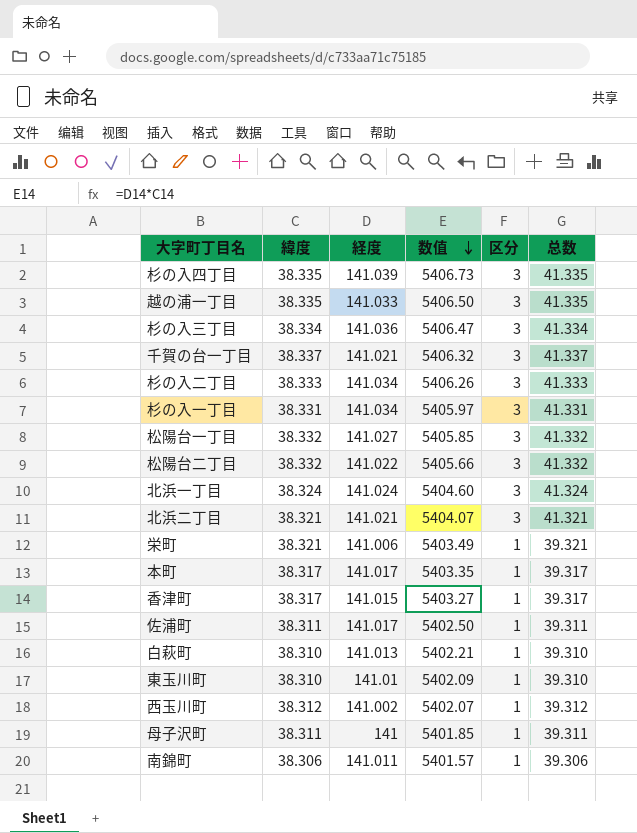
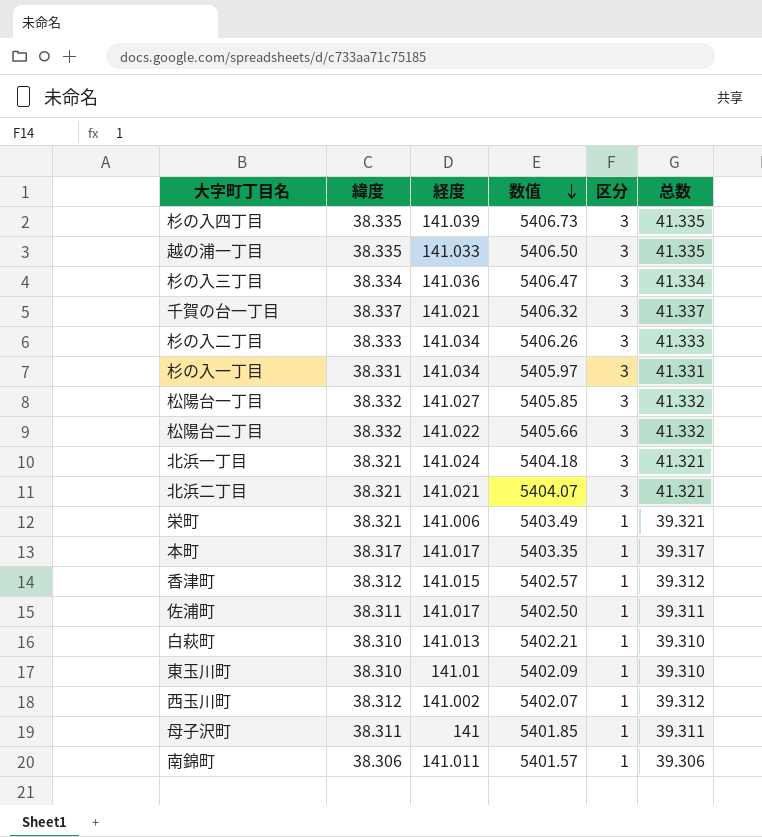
北浜一丁目 | 緯度: 38.324 -> 38.321
北浜一丁目 | 数值: 5404.60 -> 5404.18
北浜一丁目 | 总数: 41.324 -> 41.321
香津町 | 緯度: 38.317 -> 38.312
香津町 | 数值: 5403.27 -> 5402.57
香津町 | 总数: 39.317 -> 39.312

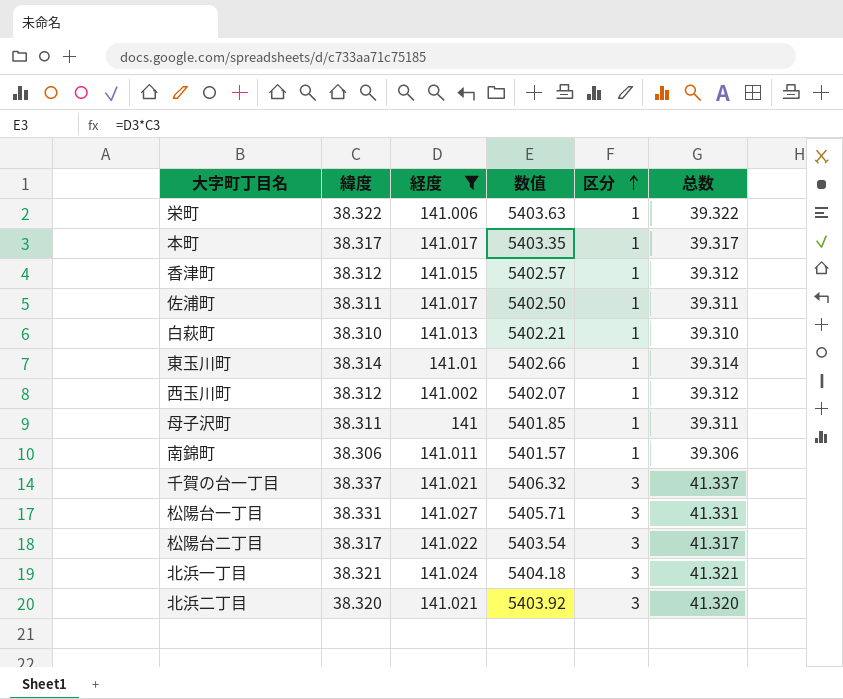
filter: none -> 経度 <= 141.027
row order: 数值 descending -> 区分 ascending
栄町 | 緯度: 38.321 -> 38.322
栄町 | 数值: 5403.49 -> 5403.63
栄町 | 总数: 39.321 -> 39.322
東玉川町 | 緯度: 38.310 -> 38.314
東玉川町 | 数值: 5402.09 -> 5402.66
東玉川町 | 总数: 39.310 -> 39.314
松陽台一丁目 | 緯度: 38.332 -> 38.331
松陽台一丁目 | 数值: 5405.85 -> 5405.71
松陽台一丁目 | 总数: 41.332 -> 41.331
松陽台二丁目 | 緯度: 38.332 -> 38.317
松陽台二丁目 | 数值: 5405.66 -> 5403.54
松陽台二丁目 | 总数: 41.332 -> 41.317
北浜二丁目 | 緯度: 38.321 -> 38.320
北浜二丁目 | 数值: 5404.07 -> 5403.92
北浜二丁目 | 总数: 41.321 -> 41.320

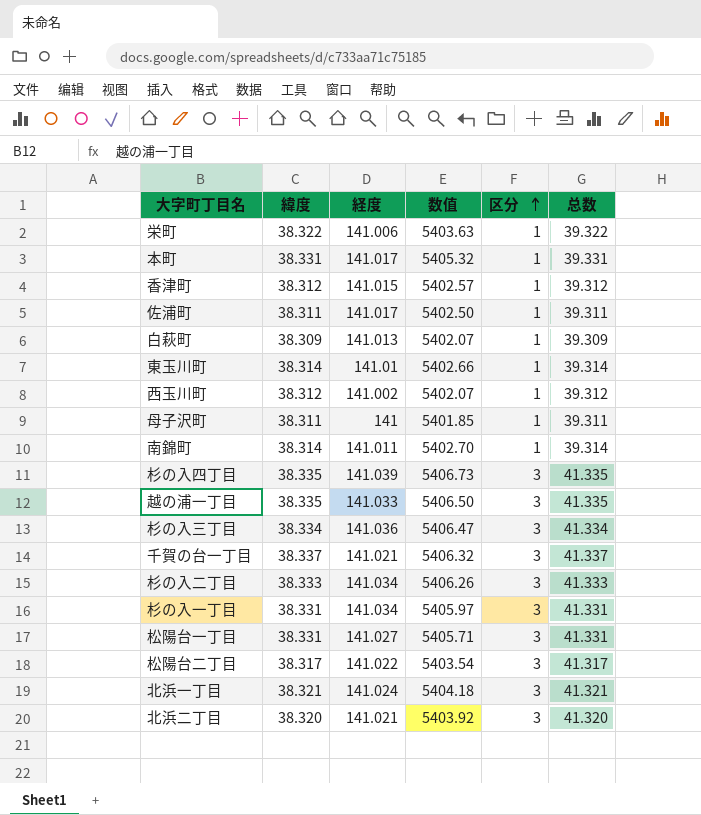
filter: 経度 <= 141.027 -> none
本町 | 緯度: 38.317 -> 38.331
本町 | 数值: 5403.35 -> 5405.32
本町 | 总数: 39.317 -> 39.331
白萩町 | 緯度: 38.310 -> 38.309
白萩町 | 数值: 5402.21 -> 5402.07
白萩町 | 总数: 39.310 -> 39.309
南錦町 | 緯度: 38.306 -> 38.314
南錦町 | 数值: 5401.57 -> 5402.70
南錦町 | 总数: 39.306 -> 39.314

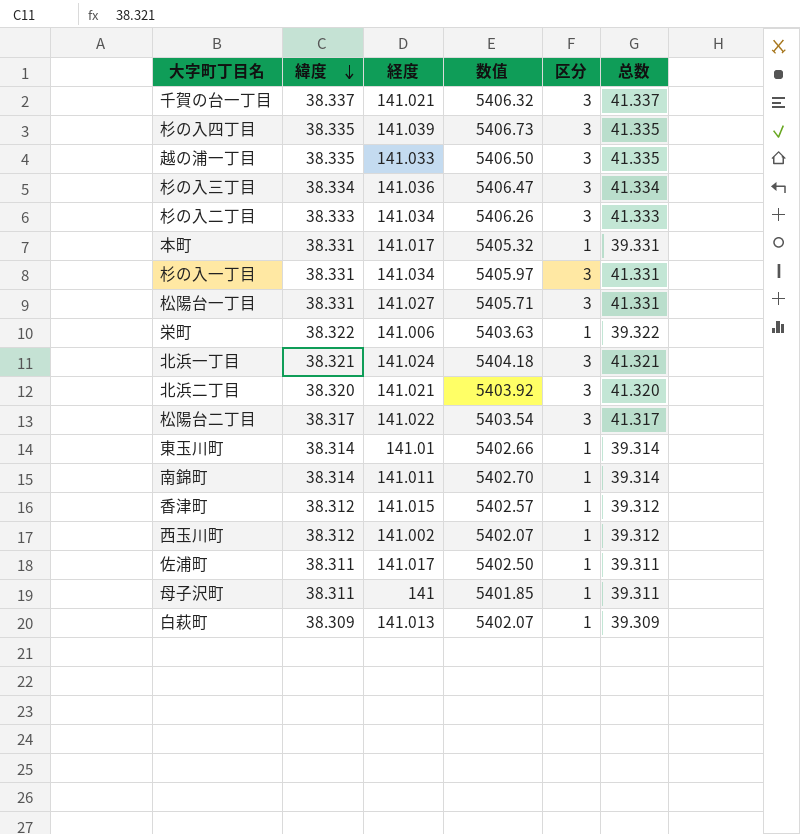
row order: 区分 ascending -> 緯度 descending

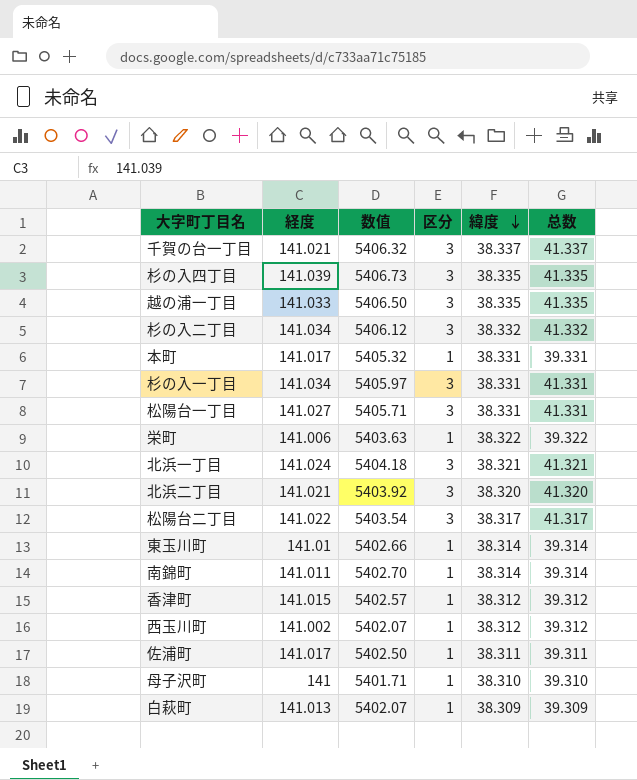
column 緯度 | position: 2 -> 5
row 杉の入三丁目: 38.334 | 141.036 | 5406.47 | 3 | 41.334 -> none
杉の入二丁目 | 数值: 5406.26 -> 5406.12
杉の入二丁目 | 緯度: 38.333 -> 38.332
杉の入二丁目 | 总数: 41.333 -> 41.332
母子沢町 | 数值: 5401.85 -> 5401.71
母子沢町 | 緯度: 38.311 -> 38.310
母子沢町 | 总数: 39.311 -> 39.310

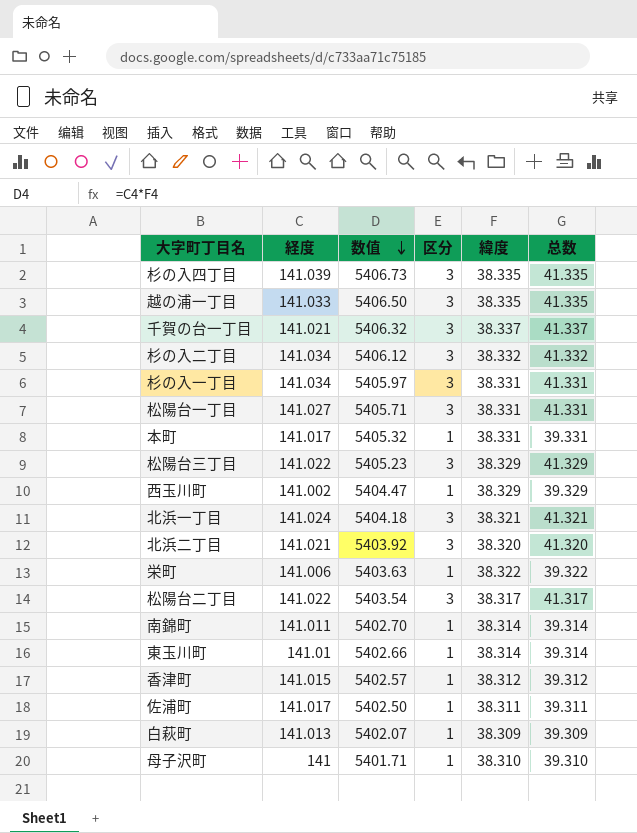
row order: 緯度 descending -> 数值 descending
row 松陽台三丁目: none -> 141.022 | 5405.23 | 3 | 38.329 | 41.329
西玉川町 | 数值: 5402.07 -> 5404.47
西玉川町 | 緯度: 38.312 -> 38.329
西玉川町 | 总数: 39.312 -> 39.329

